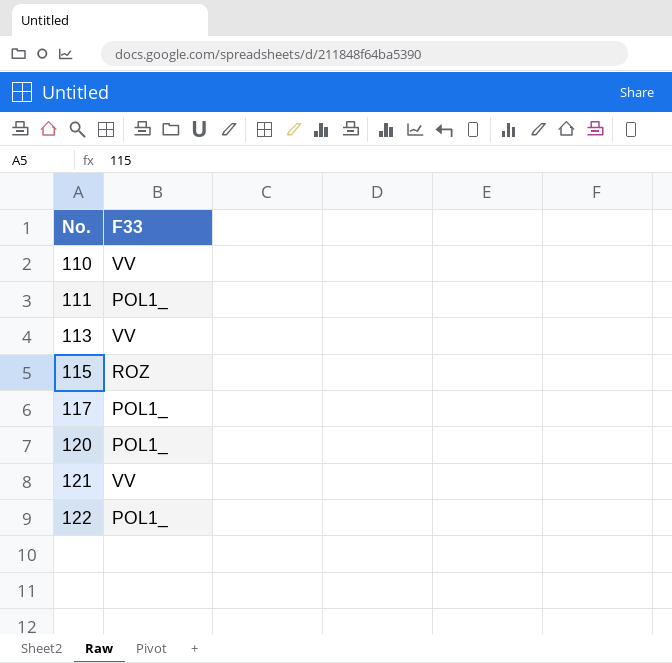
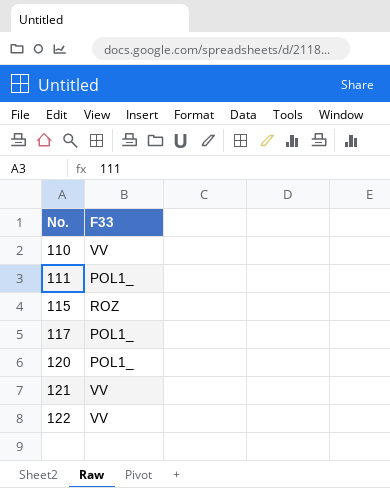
row 113: VV -> none
122 | F33: POL1_ -> VV

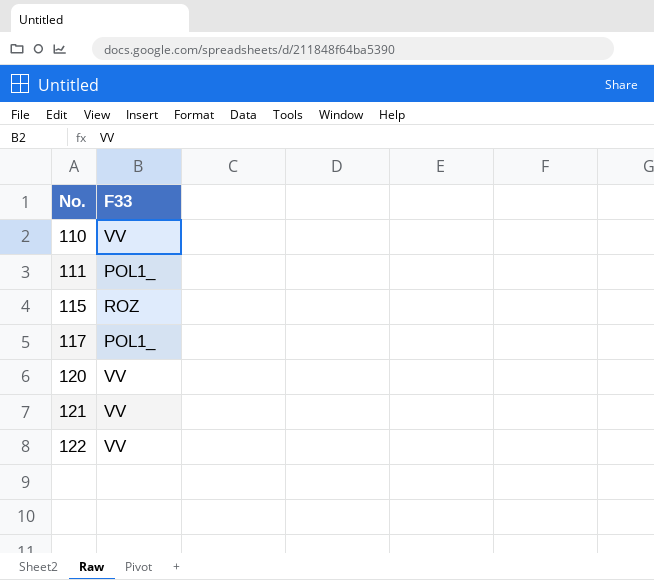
120 | F33: POL1_ -> VV

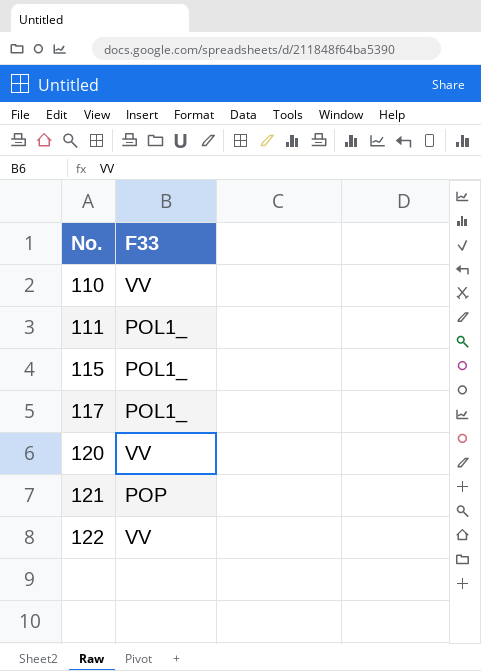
115 | F33: ROZ -> POL1_
121 | F33: VV -> POP

